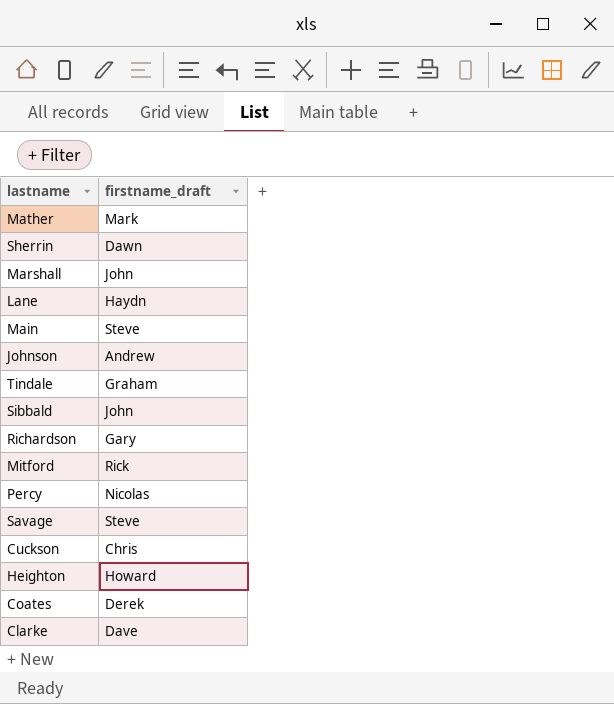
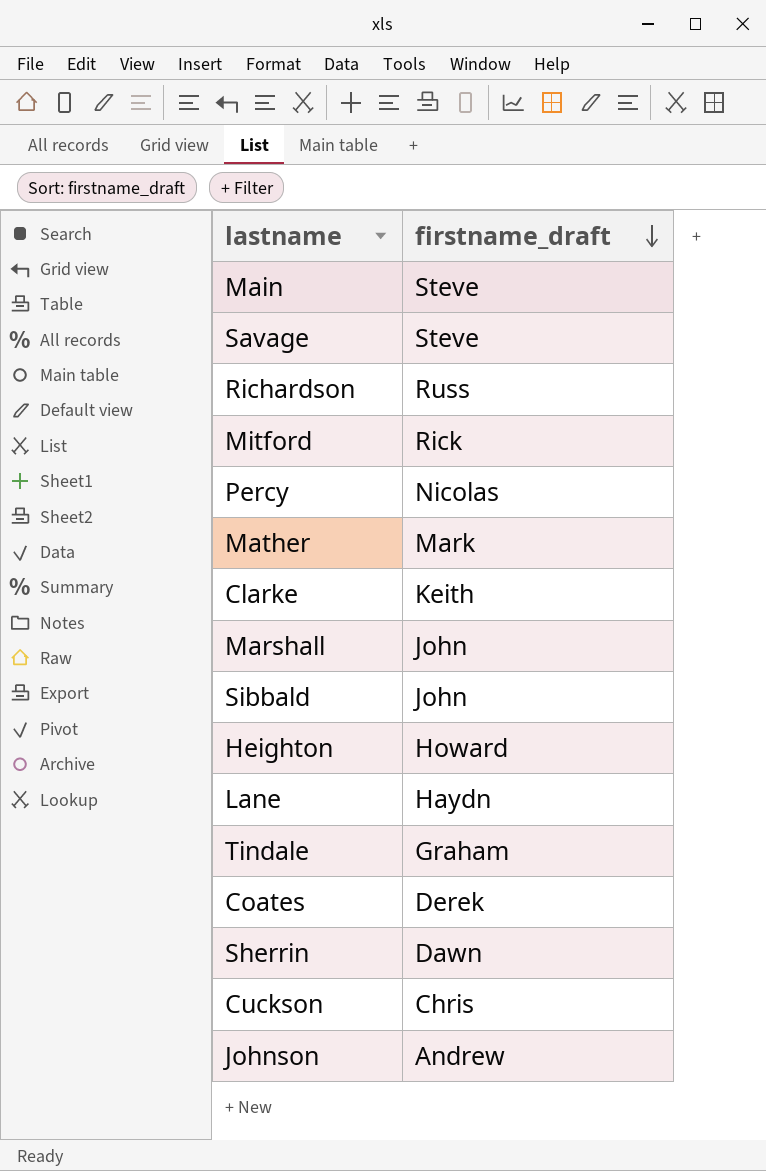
row order: none -> firstname_draft descending
Richardson | firstname_draft: Gary -> Russ
Clarke | firstname_draft: Dave -> Keith

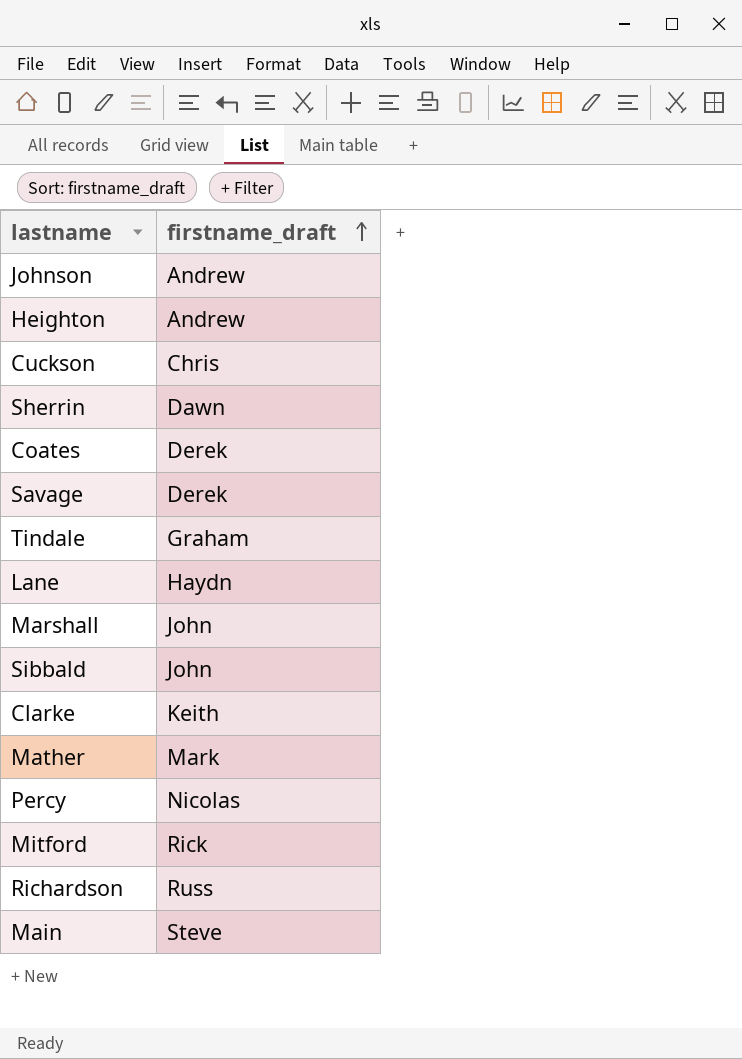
row order: firstname_draft descending -> firstname_draft ascending
Heighton | firstname_draft: Howard -> Andrew
Savage | firstname_draft: Steve -> Derek

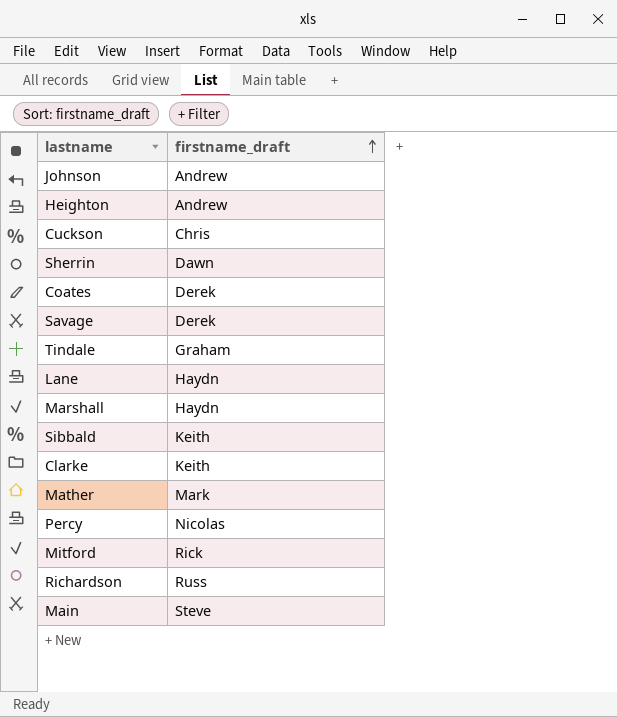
Marshall | firstname_draft: John -> Haydn
Sibbald | firstname_draft: John -> Keith

